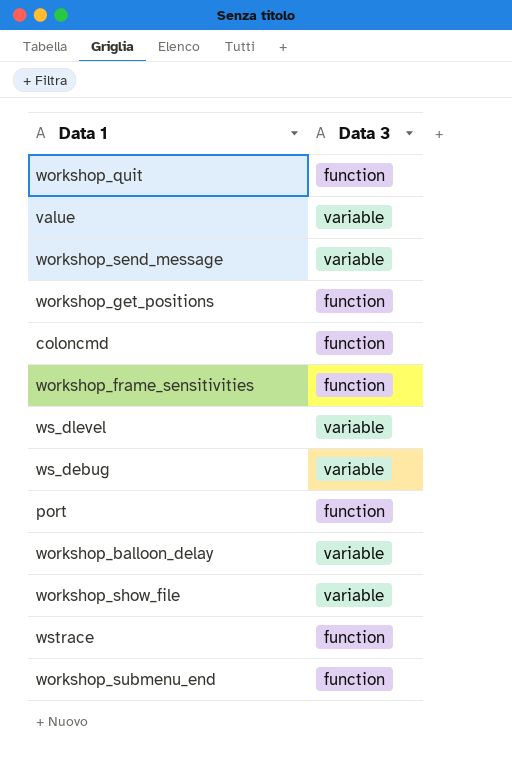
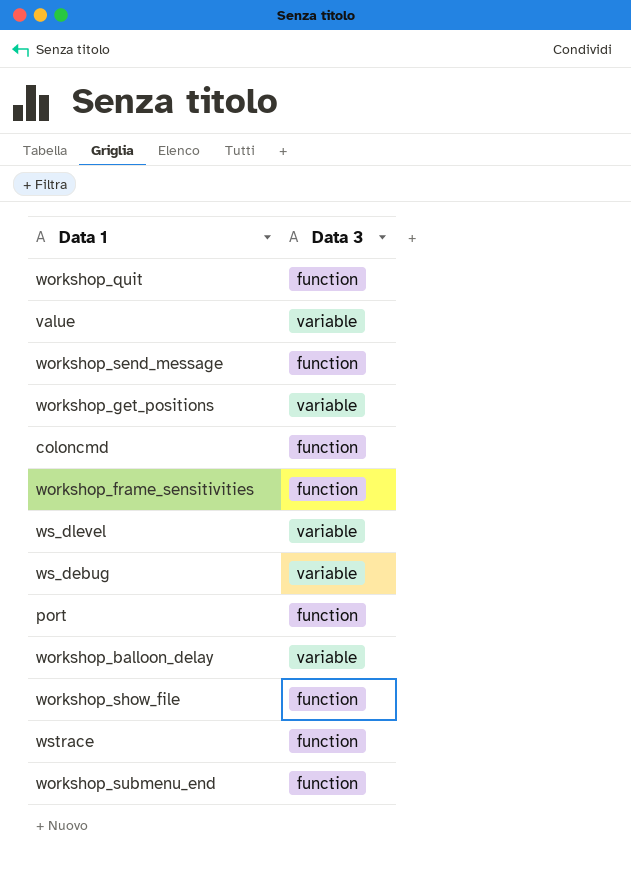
workshop_send_message | Data 3: variable -> function
workshop_get_positions | Data 3: function -> variable
workshop_show_file | Data 3: variable -> function

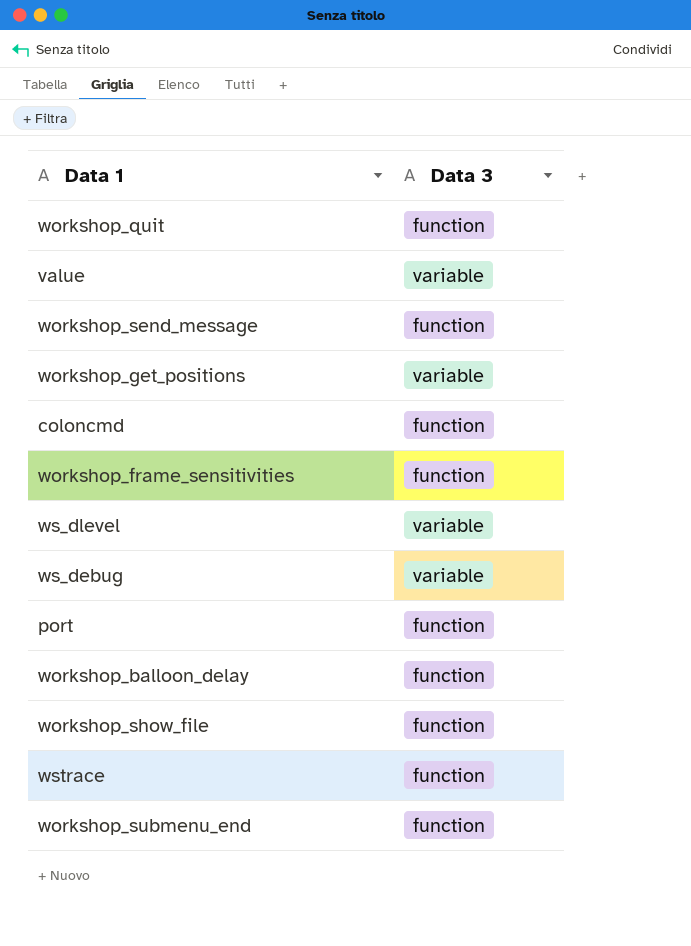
workshop_balloon_delay | Data 3: variable -> function

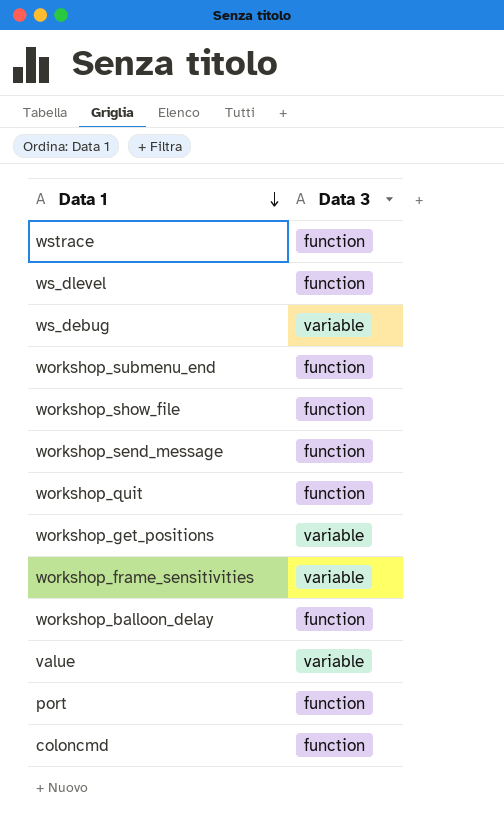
row order: none -> Data 1 descending
ws_dlevel | Data 3: variable -> function
workshop_frame_sensitivities | Data 3: function -> variable

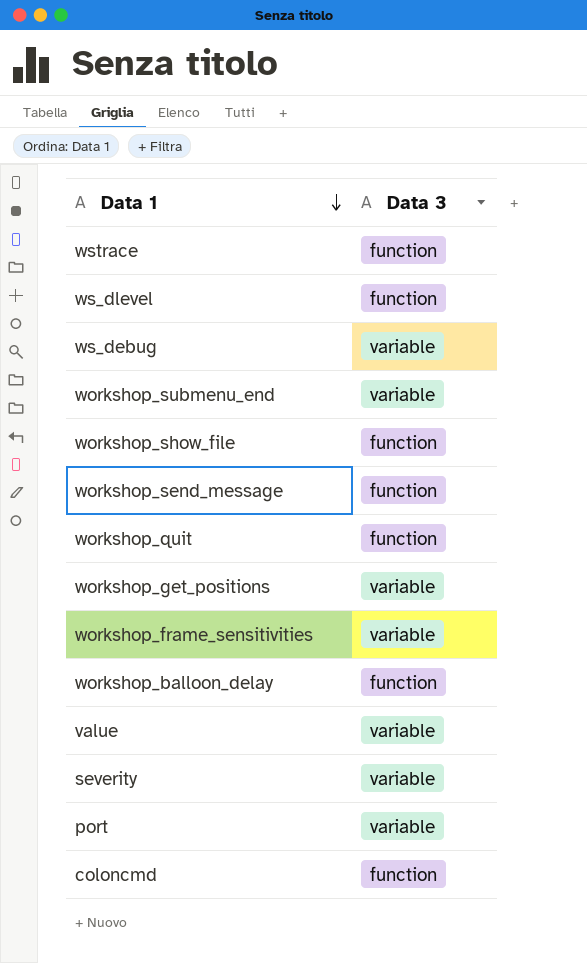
workshop_submenu_end | Data 3: function -> variable
row severity: none -> variable
port | Data 3: function -> variable

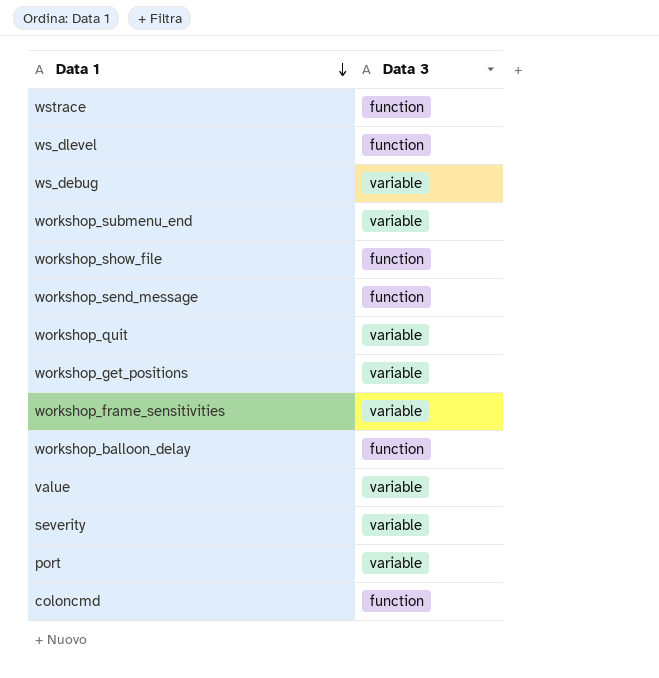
workshop_quit | Data 3: function -> variable

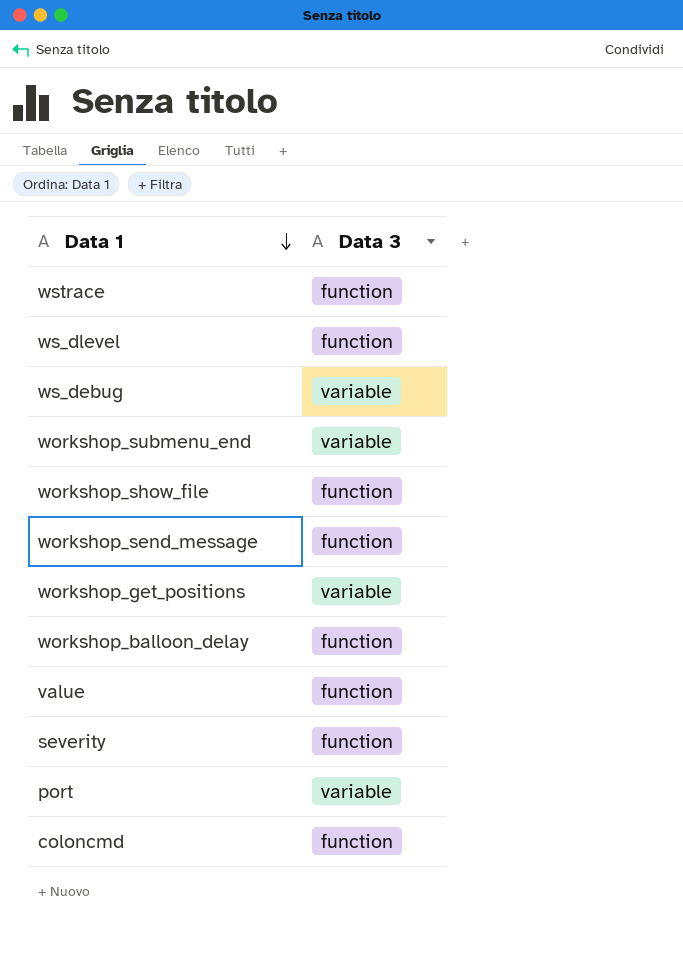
row workshop_quit: variable -> none
row workshop_frame_sensitivities: variable -> none
value | Data 3: variable -> function
severity | Data 3: variable -> function

